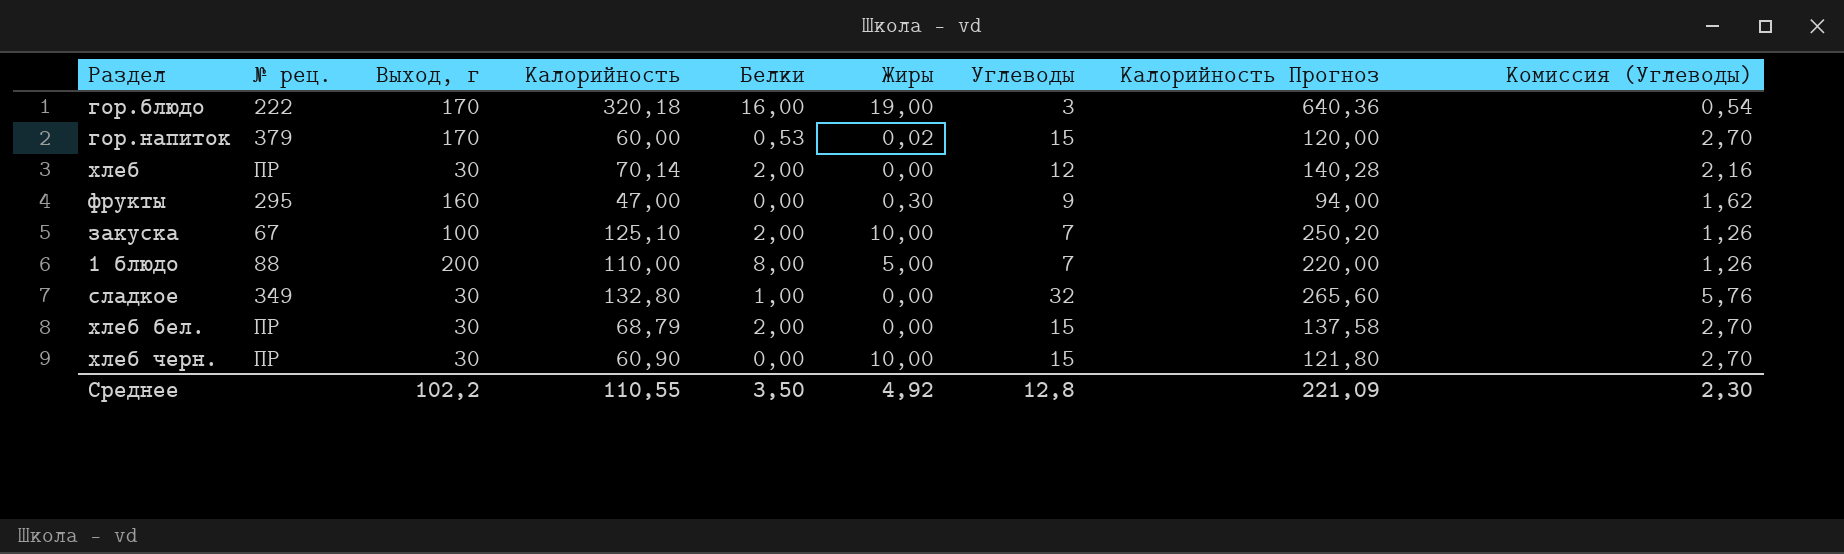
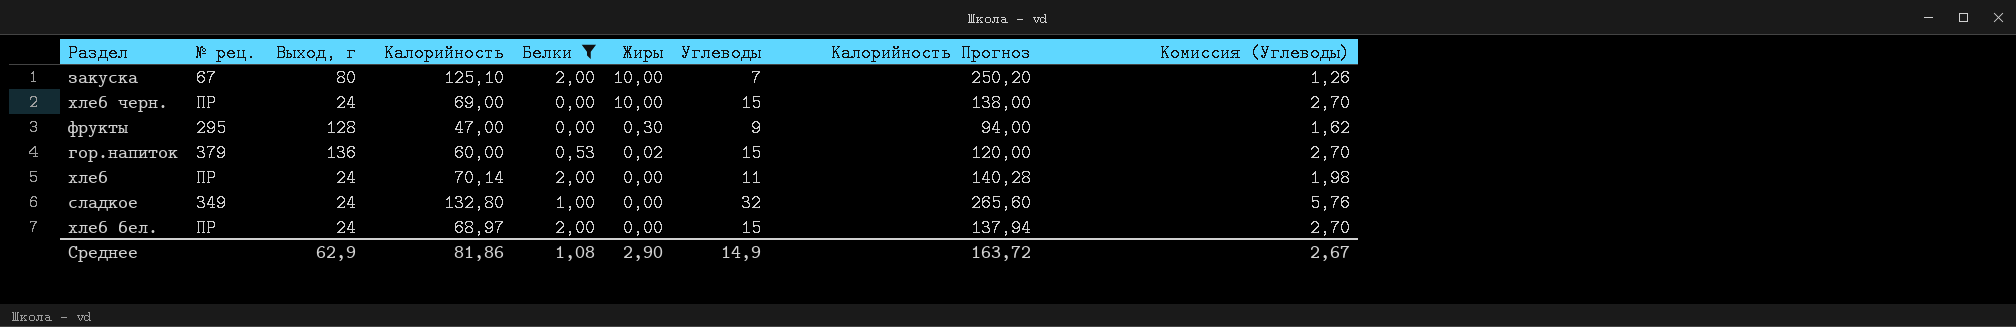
filter: none -> Белки <= 2,00
row order: none -> Жиры descending
закуска | Выход, г: 100 -> 80
хлеб черн. | Выход, г: 30 -> 24
хлеб черн. | Калорийность: 60,90 -> 69,00
хлеб черн. | Калорийность Прогноз: 121,80 -> 138,00
фрукты | Выход, г: 160 -> 128
гор.напиток | Выход, г: 170 -> 136
хлеб | Выход, г: 30 -> 24
хлеб | Углеводы: 12 -> 11
хлеб | Комиссия (Углеводы): 2,16 -> 1,98
сладкое | Выход, г: 30 -> 24
хлеб бел. | Выход, г: 30 -> 24
хлеб бел. | Калорийность: 68,79 -> 68,97
хлеб бел. | Калорийность Прогноз: 137,58 -> 137,94
Среднее | Выход, г: 102,2 -> 62,9
Среднее | Калорийность: 110,55 -> 81,86
Среднее | Белки: 3,50 -> 1,08
Среднее | Жиры: 4,92 -> 2,90
Среднее | Углеводы: 12,8 -> 14,9
Среднее | Калорийность Прогноз: 221,09 -> 163,72
Среднее | Комиссия (Углеводы): 2,30 -> 2,67

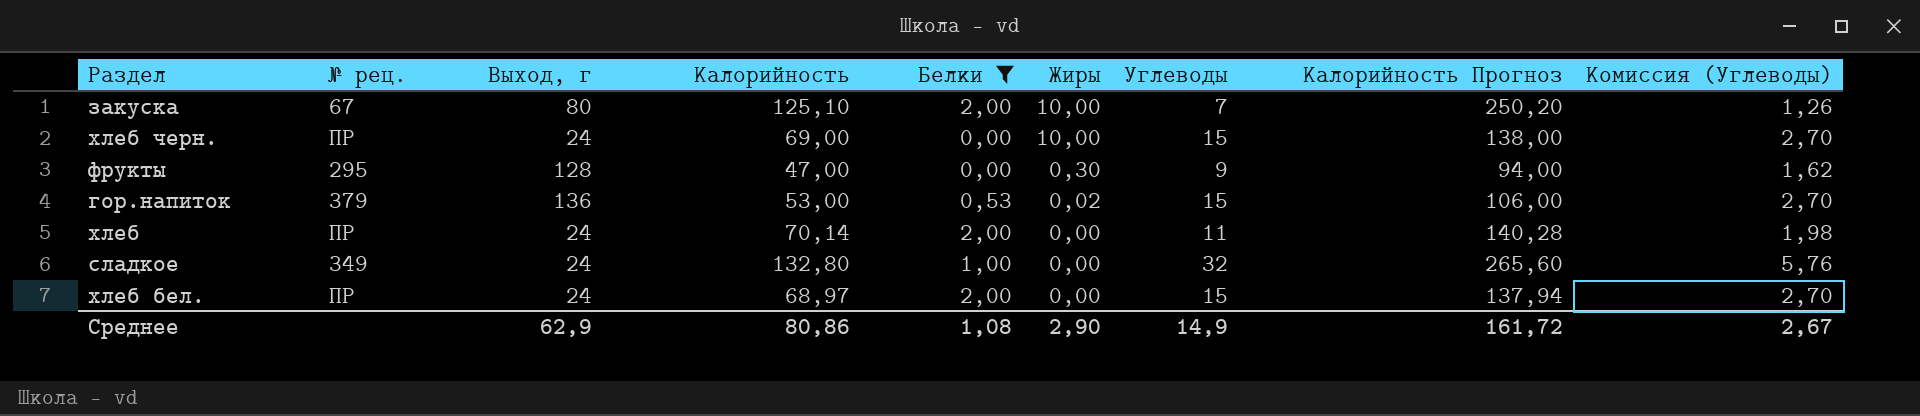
гор.напиток | Калорийность: 60,00 -> 53,00
гор.напиток | Калорийность Прогноз: 120,00 -> 106,00
Среднее | Калорийность: 81,86 -> 80,86
Среднее | Калорийность Прогноз: 163,72 -> 161,72

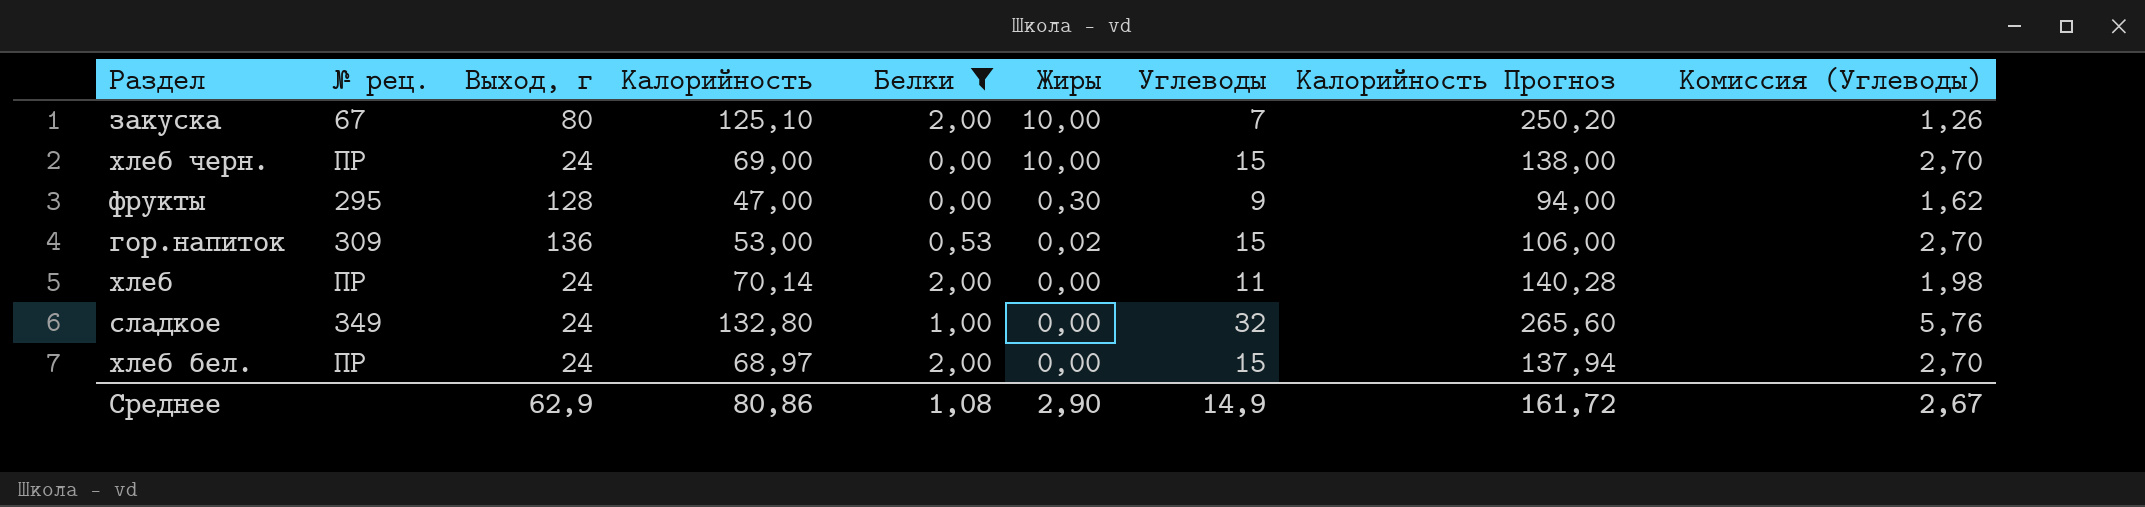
гор.напиток | № рец.: 379 -> 309

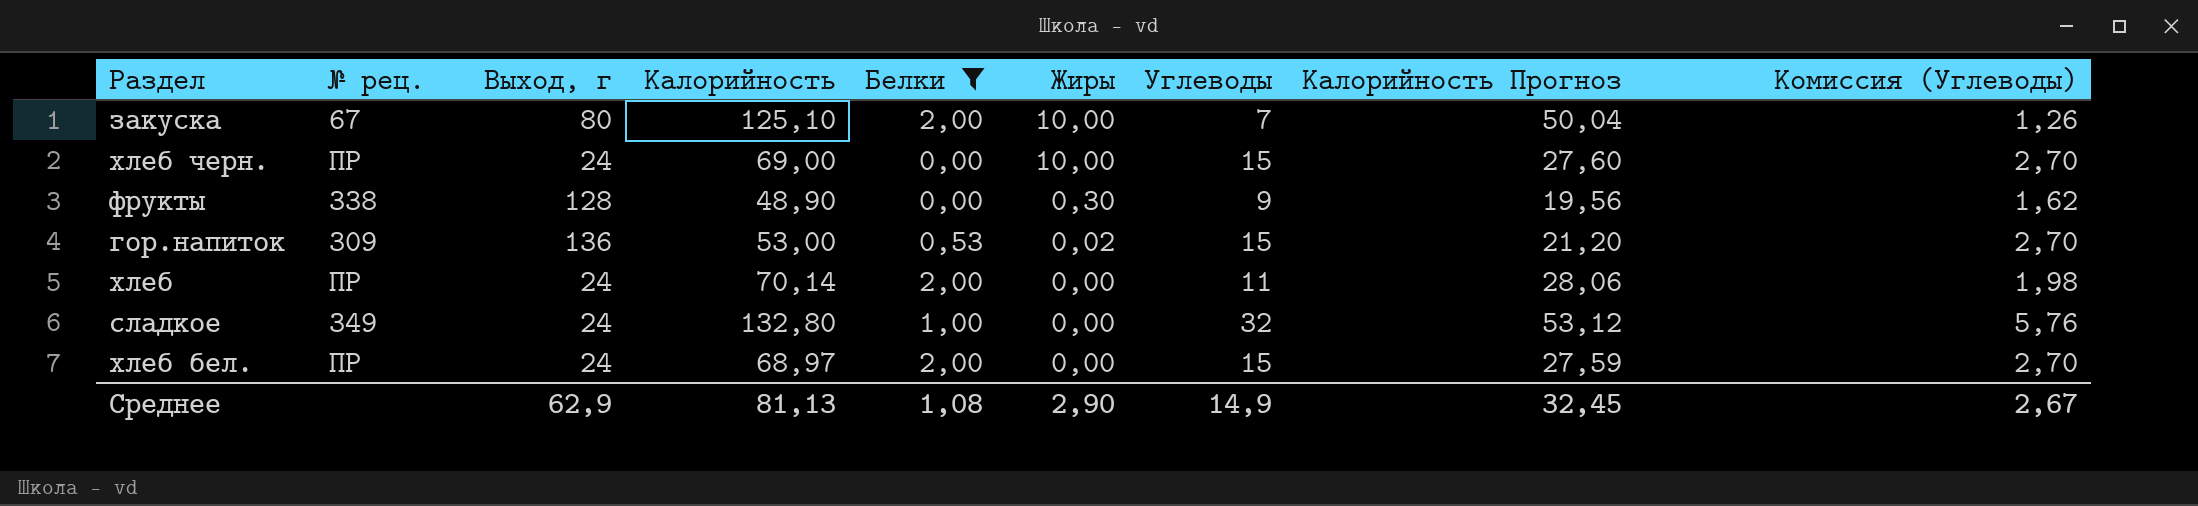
column Калорийность Прогноз | formula: [Калорийность] * 2 -> [Калорийность] * 0,4
фрукты | № рец.: 295 -> 338
фрукты | Калорийность: 47,00 -> 48,90
Среднее | Калорийность: 80,86 -> 81,13
Среднее | Калорийность Прогноз: 161,72 -> 32,45

